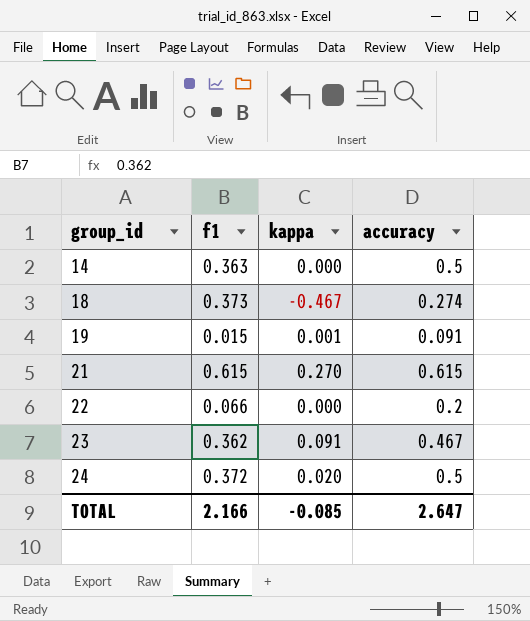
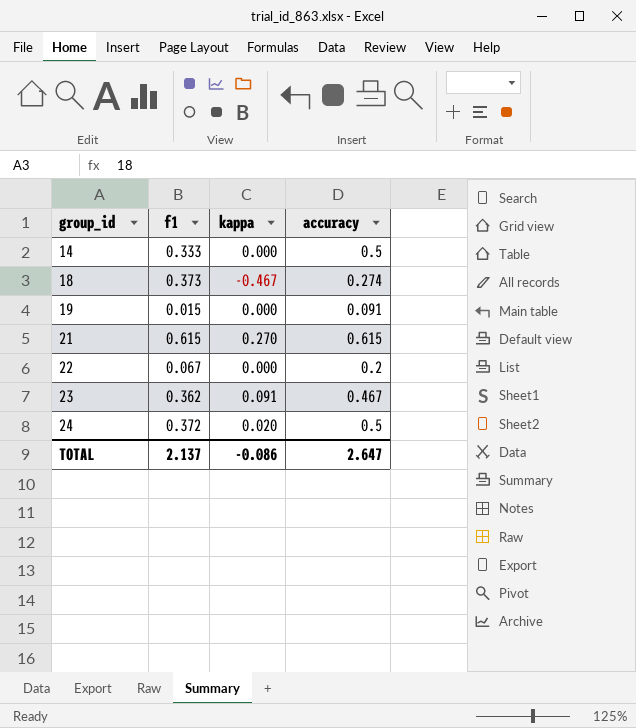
14 | f1: 0.363 -> 0.333
19 | kappa: 0.001 -> 0.000
22 | f1: 0.066 -> 0.067
TOTAL | f1: 2.166 -> 2.137
TOTAL | kappa: -0.085 -> -0.086

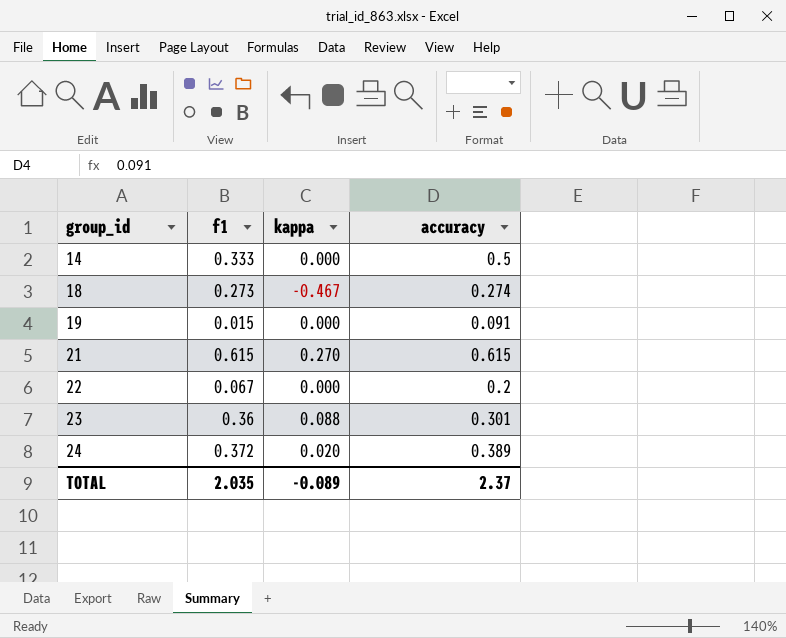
18 | f1: 0.373 -> 0.273
23 | f1: 0.362 -> 0.36
23 | kappa: 0.091 -> 0.088
23 | accuracy: 0.467 -> 0.301
24 | accuracy: 0.5 -> 0.389
TOTAL | f1: 2.137 -> 2.035
TOTAL | kappa: -0.086 -> -0.089
TOTAL | accuracy: 2.647 -> 2.37

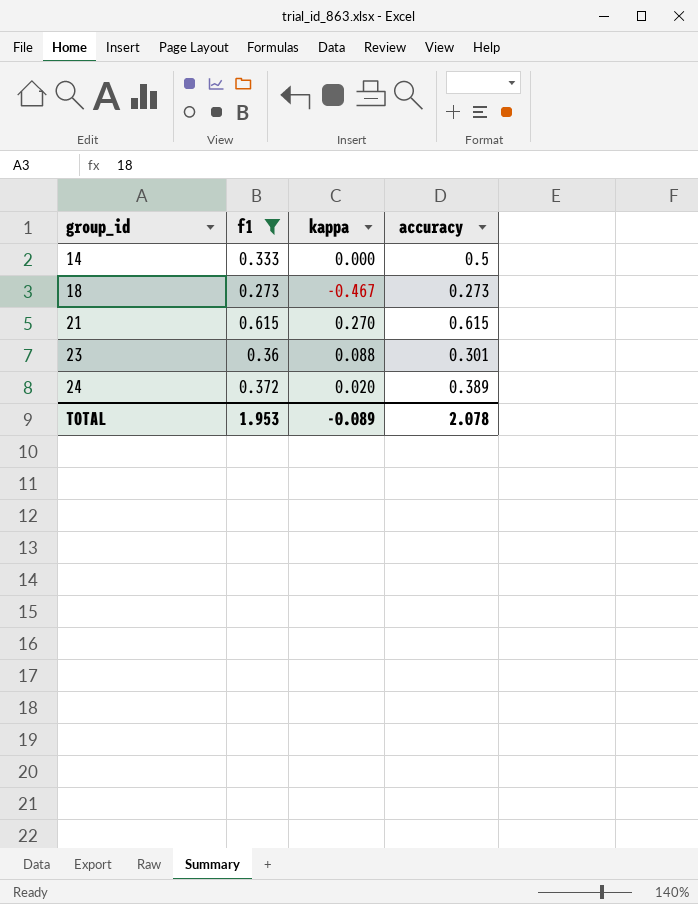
filter: none -> f1 >= 0.273
18 | accuracy: 0.274 -> 0.273
TOTAL | f1: 2.035 -> 1.953
TOTAL | accuracy: 2.37 -> 2.078

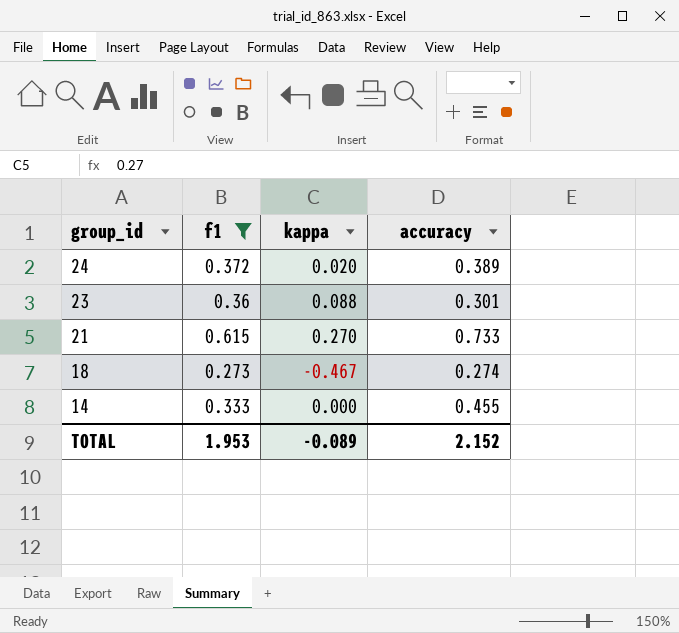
row order: group_id ascending -> group_id descending
21 | accuracy: 0.615 -> 0.733
18 | accuracy: 0.273 -> 0.274
14 | accuracy: 0.5 -> 0.455
TOTAL | accuracy: 2.078 -> 2.152

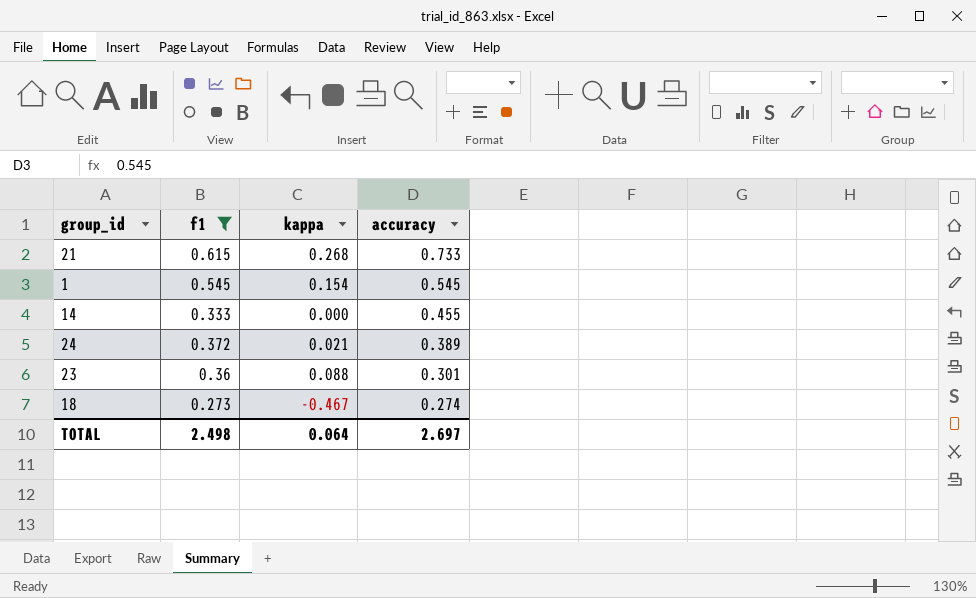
row order: group_id descending -> accuracy descending
21 | kappa: 0.270 -> 0.268
row 1: none -> 0.545 | 0.154 | 0.545
24 | kappa: 0.020 -> 0.021
TOTAL | f1: 1.953 -> 2.498
TOTAL | kappa: -0.089 -> 0.064
TOTAL | accuracy: 2.152 -> 2.697

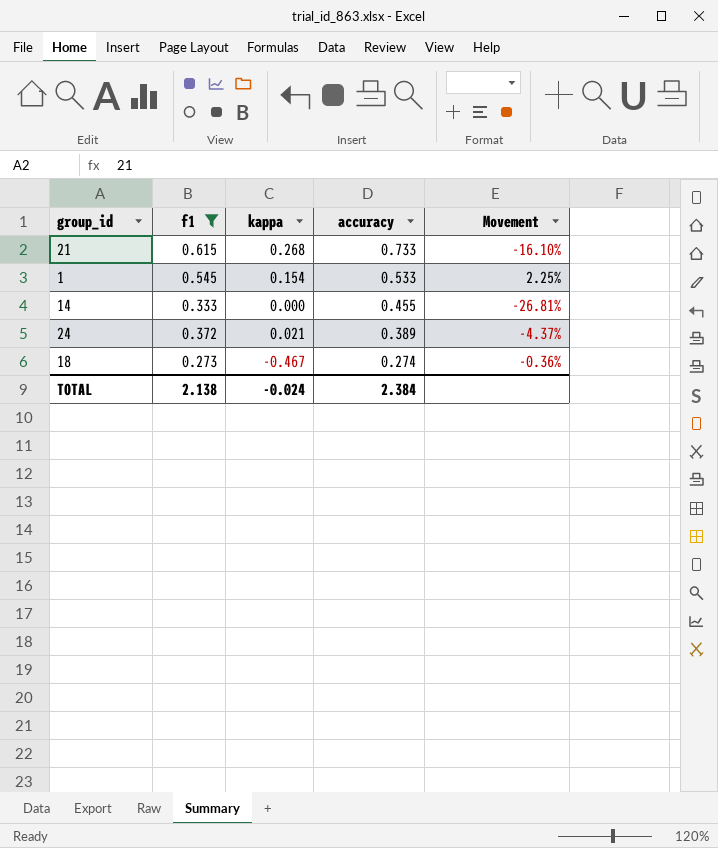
column Movement | formula: none -> ([f1] - [accuracy]) / [accuracy]
row 23: 0.36 | 0.088 | 0.301 -> none
1 | accuracy: 0.545 -> 0.533
TOTAL | f1: 2.498 -> 2.138
TOTAL | kappa: 0.064 -> -0.024
TOTAL | accuracy: 2.697 -> 2.384

